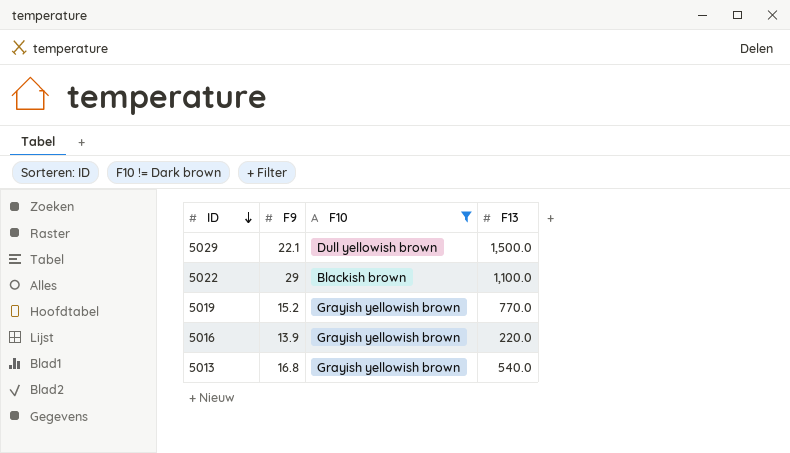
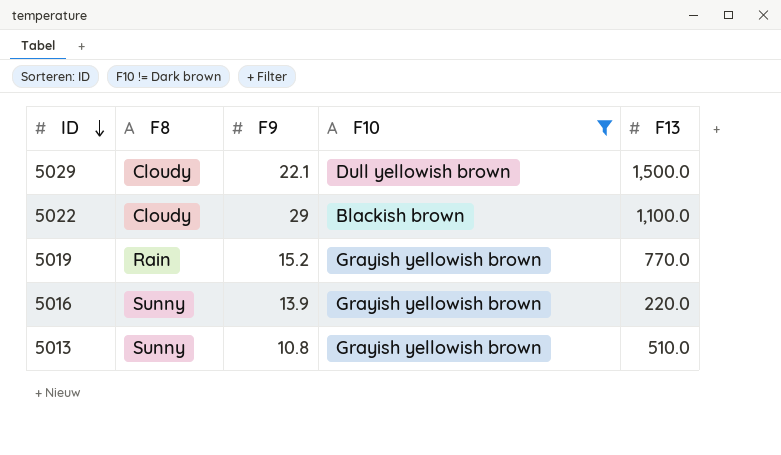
column F8 | position: none -> 2
5013 | F9: 16.8 -> 10.8
5013 | F13: 540.0 -> 510.0

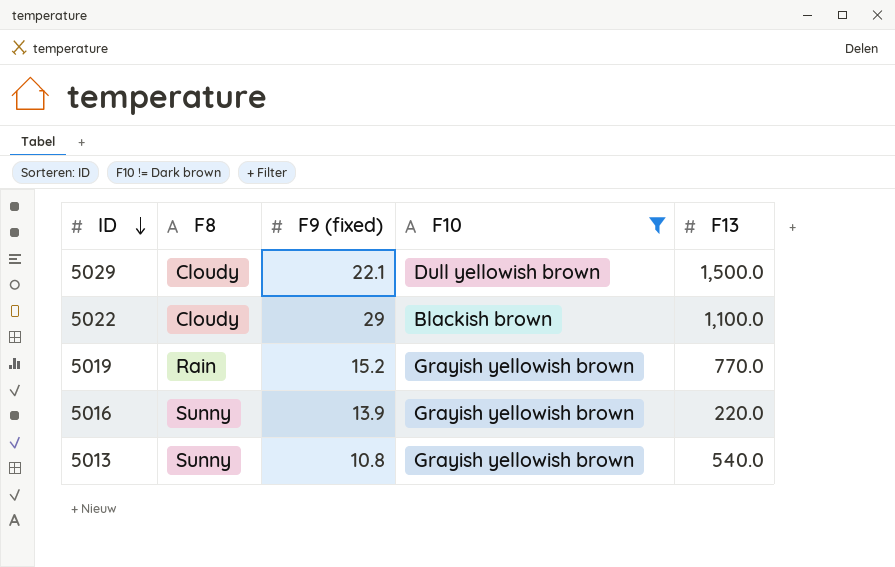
column name: F9 -> F9 (fixed)
5013 | F13: 510.0 -> 540.0

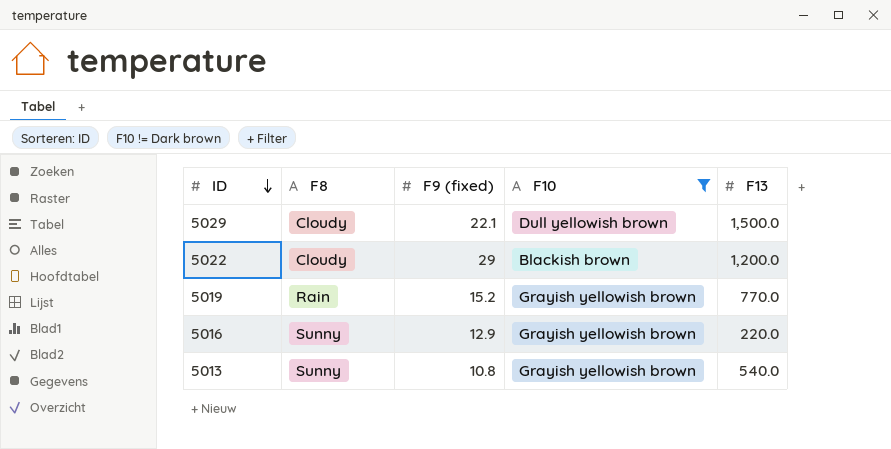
5022 | F13: 1,100.0 -> 1,200.0
5016 | F9 (fixed): 13.9 -> 12.9

